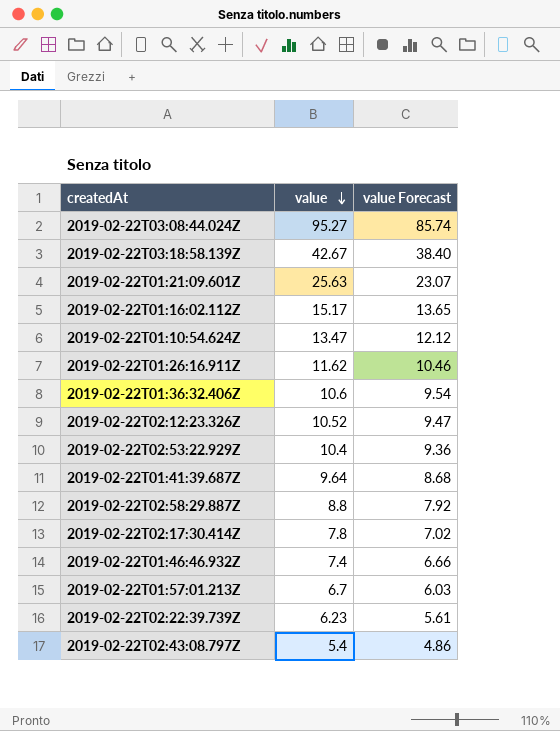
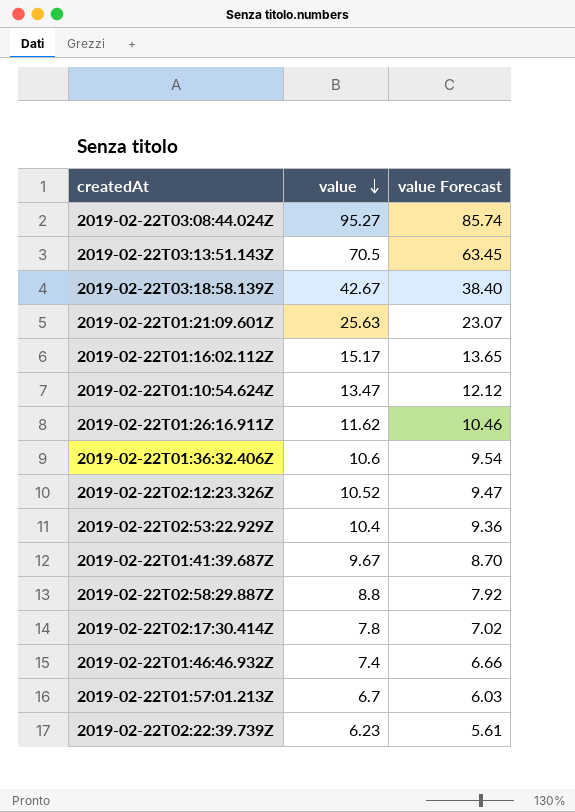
row 2019-02-22T02:43:08.797Z: 5.4 | 4.86 -> none
row 2019-02-22T03:13:51.143Z: none -> 70.5 | 63.45
2019-02-22T01:41:39.687Z | value: 9.64 -> 9.67
2019-02-22T01:41:39.687Z | value Forecast: 8.68 -> 8.70

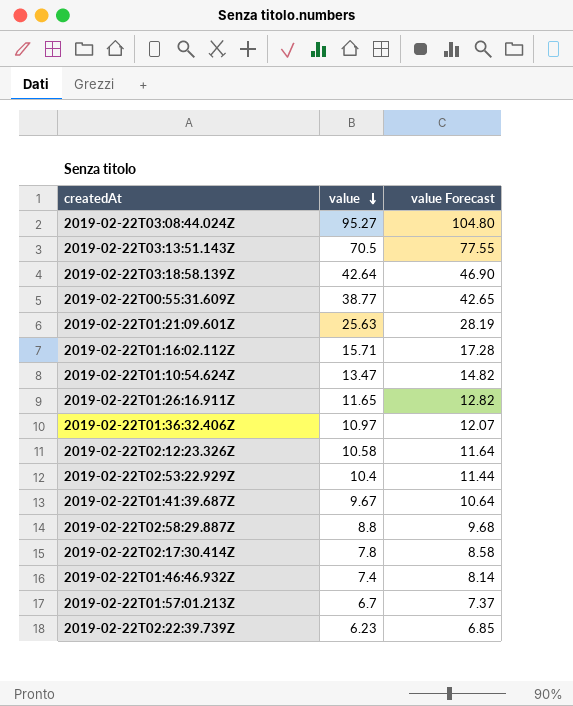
column value Forecast | formula: [value] * 0.9 -> [value] * 1.1
2019-02-22T03:18:58.139Z | value: 42.67 -> 42.64
row 2019-02-22T00:55:31.609Z: none -> 38.77 | 42.65
2019-02-22T01:16:02.112Z | value: 15.17 -> 15.71
2019-02-22T01:26:16.911Z | value: 11.62 -> 11.65
2019-02-22T01:36:32.406Z | value: 10.6 -> 10.97
2019-02-22T02:12:23.326Z | value: 10.52 -> 10.58

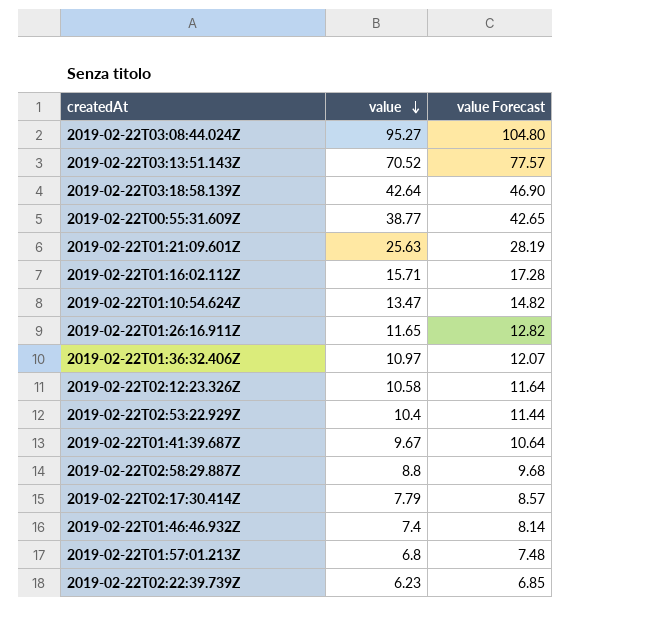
2019-02-22T03:13:51.143Z | value: 70.5 -> 70.52
2019-02-22T03:13:51.143Z | value Forecast: 77.55 -> 77.57
2019-02-22T02:17:30.414Z | value: 7.8 -> 7.79
2019-02-22T02:17:30.414Z | value Forecast: 8.58 -> 8.57
2019-02-22T01:57:01.213Z | value: 6.7 -> 6.8
2019-02-22T01:57:01.213Z | value Forecast: 7.37 -> 7.48

